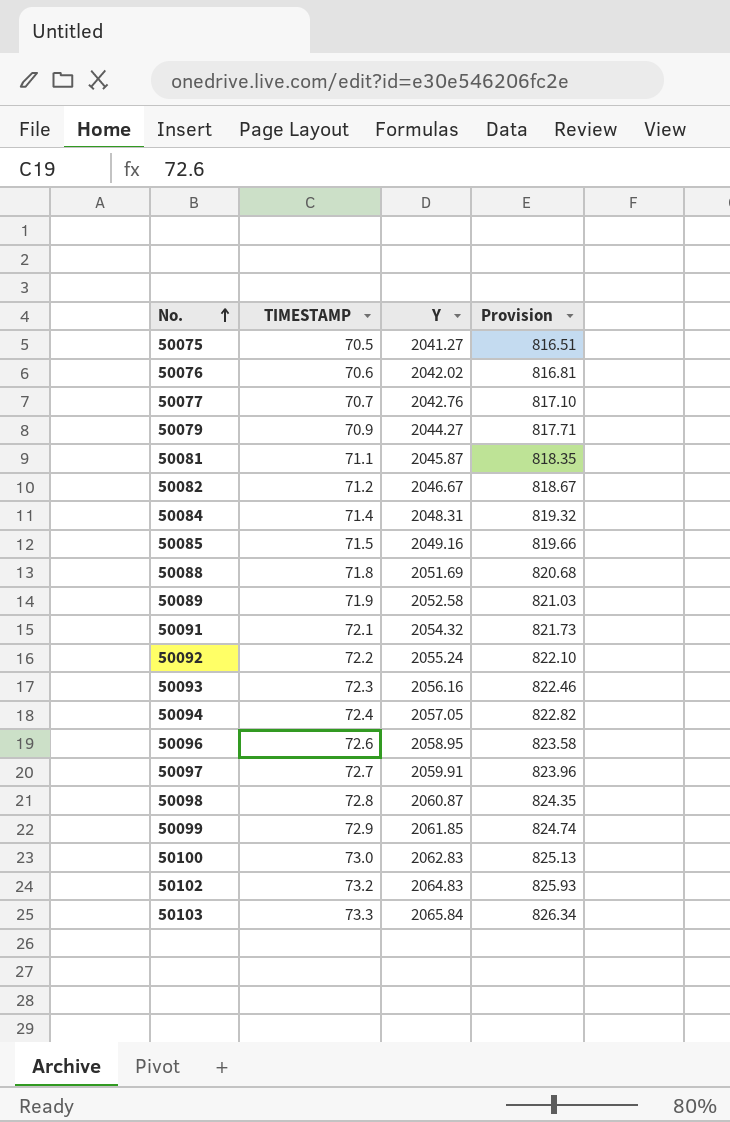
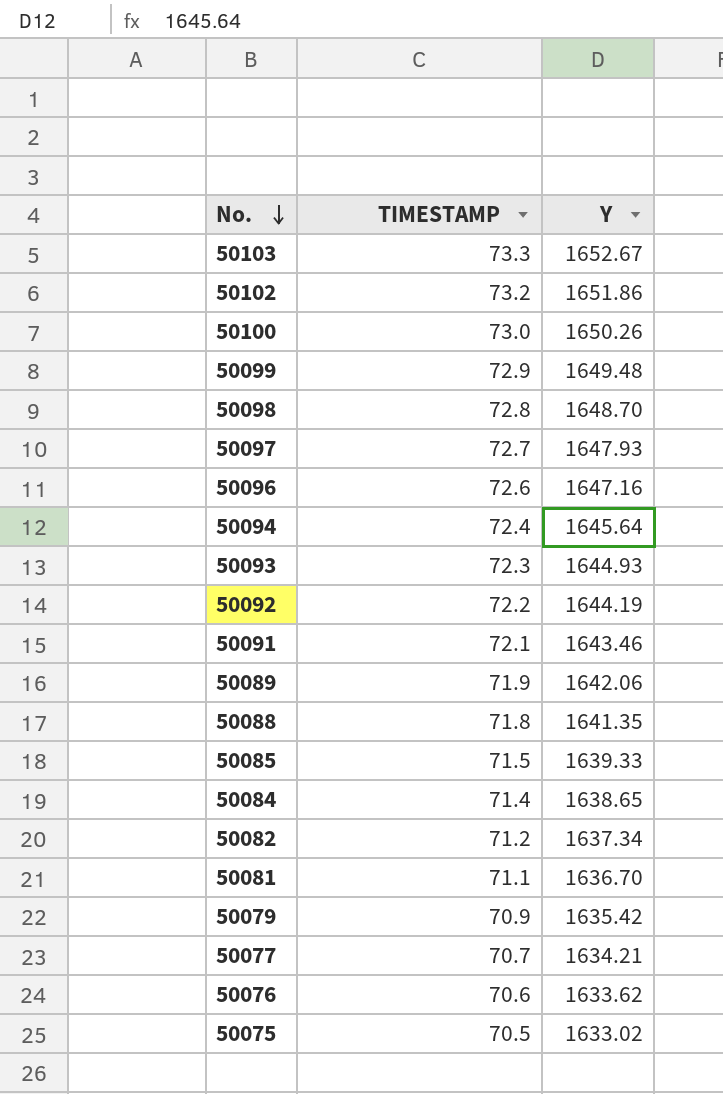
row order: No. ascending -> No. descending
column Provision | formula: [Y] * 0.4 -> none
50103 | Y: 2065.84 -> 1652.67
50102 | Y: 2064.83 -> 1651.86
50100 | Y: 2062.83 -> 1650.26
50099 | Y: 2061.85 -> 1649.48
50098 | Y: 2060.87 -> 1648.70
50097 | Y: 2059.91 -> 1647.93
50096 | Y: 2058.95 -> 1647.16
50094 | Y: 2057.05 -> 1645.64
50093 | Y: 2056.16 -> 1644.93
50092 | Y: 2055.24 -> 1644.19
50091 | Y: 2054.32 -> 1643.46
50089 | Y: 2052.58 -> 1642.06
50088 | Y: 2051.69 -> 1641.35
50085 | Y: 2049.16 -> 1639.33
50084 | Y: 2048.31 -> 1638.65
50082 | Y: 2046.67 -> 1637.34
50081 | Y: 2045.87 -> 1636.70
50079 | Y: 2044.27 -> 1635.42
50077 | Y: 2042.76 -> 1634.21
50076 | Y: 2042.02 -> 1633.62
50075 | Y: 2041.27 -> 1633.02

